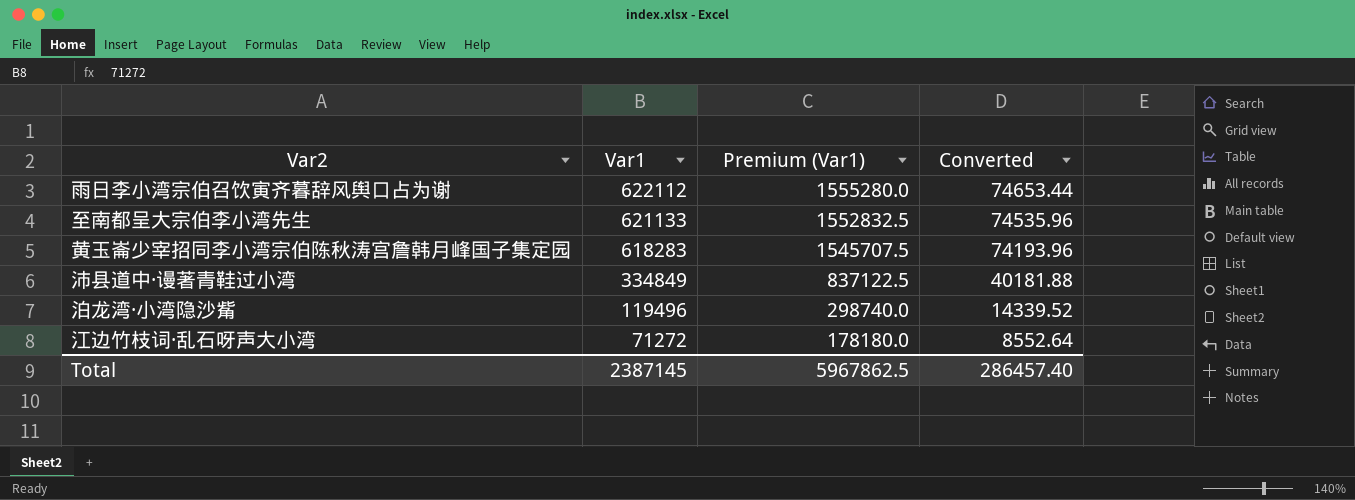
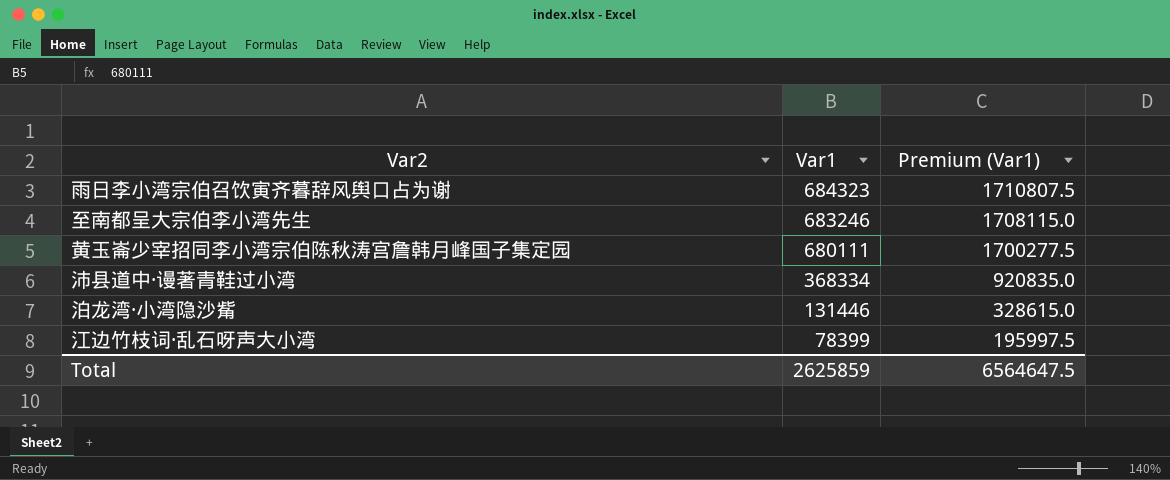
column Converted | formula: [Var1] * 0.12 -> none
雨日李小湾宗伯召饮寅齐暮辞风舆口占为谢 | Var1: 622112 -> 684323
雨日李小湾宗伯召饮寅齐暮辞风舆口占为谢 | Premium (Var1): 1555280.0 -> 1710807.5
至南都呈大宗伯李小湾先生 | Var1: 621133 -> 683246
至南都呈大宗伯李小湾先生 | Premium (Var1): 1552832.5 -> 1708115.0
黄玉崙少宰招同李小湾宗伯陈秋涛宫詹韩月峰国子集定园 | Var1: 618283 -> 680111
黄玉崙少宰招同李小湾宗伯陈秋涛宫詹韩月峰国子集定园 | Premium (Var1): 1545707.5 -> 1700277.5
沛县道中·谩著青鞋过小湾 | Var1: 334849 -> 368334
沛县道中·谩著青鞋过小湾 | Premium (Var1): 837122.5 -> 920835.0
泊龙湾·小湾隐沙觜 | Var1: 119496 -> 131446
泊龙湾·小湾隐沙觜 | Premium (Var1): 298740.0 -> 328615.0
江边竹枝词·乱石呀声大小湾 | Var1: 71272 -> 78399
江边竹枝词·乱石呀声大小湾 | Premium (Var1): 178180.0 -> 195997.5
Total | Var1: 2387145 -> 2625859
Total | Premium (Var1): 5967862.5 -> 6564647.5

